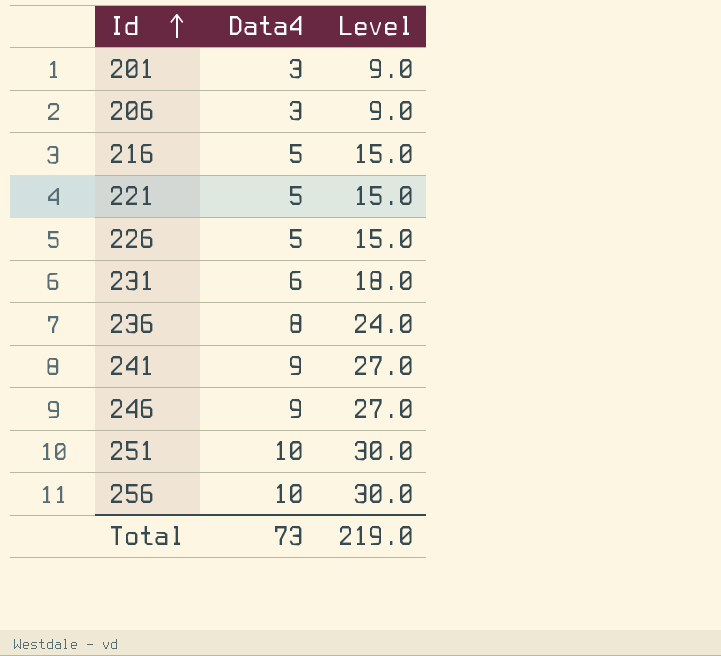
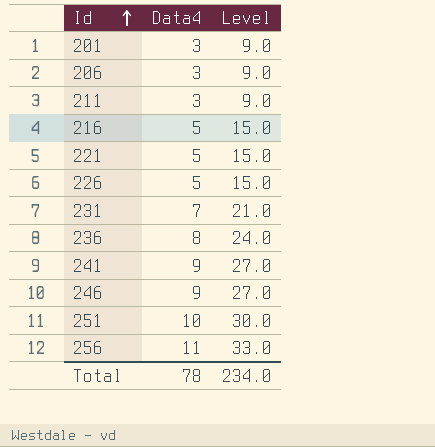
row 211: none -> 3 | 9.0
231 | Data4: 6 -> 7
231 | Level: 18.0 -> 21.0
256 | Data4: 10 -> 11
256 | Level: 30.0 -> 33.0
Total | Data4: 73 -> 78
Total | Level: 219.0 -> 234.0

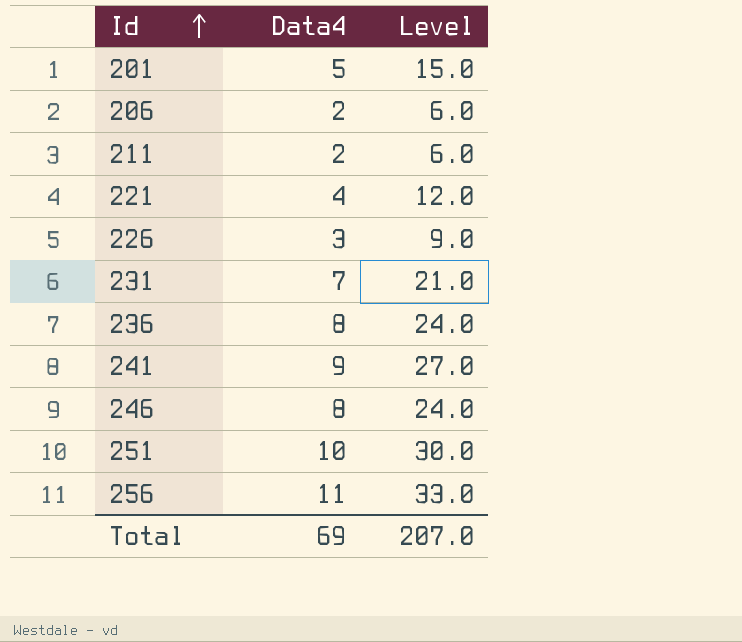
row 216: 5 | 15.0 -> none
201 | Data4: 3 -> 5
201 | Level: 9.0 -> 15.0
206 | Data4: 3 -> 2
206 | Level: 9.0 -> 6.0
211 | Data4: 3 -> 2
211 | Level: 9.0 -> 6.0
221 | Data4: 5 -> 4
221 | Level: 15.0 -> 12.0
226 | Data4: 5 -> 3
226 | Level: 15.0 -> 9.0
246 | Data4: 9 -> 8
246 | Level: 27.0 -> 24.0
Total | Data4: 78 -> 69
Total | Level: 234.0 -> 207.0

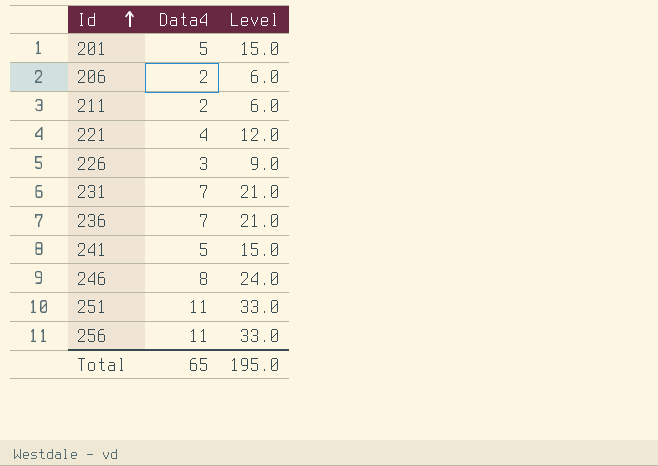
236 | Data4: 8 -> 7
236 | Level: 24.0 -> 21.0
241 | Data4: 9 -> 5
241 | Level: 27.0 -> 15.0
251 | Data4: 10 -> 11
251 | Level: 30.0 -> 33.0
Total | Data4: 69 -> 65
Total | Level: 207.0 -> 195.0

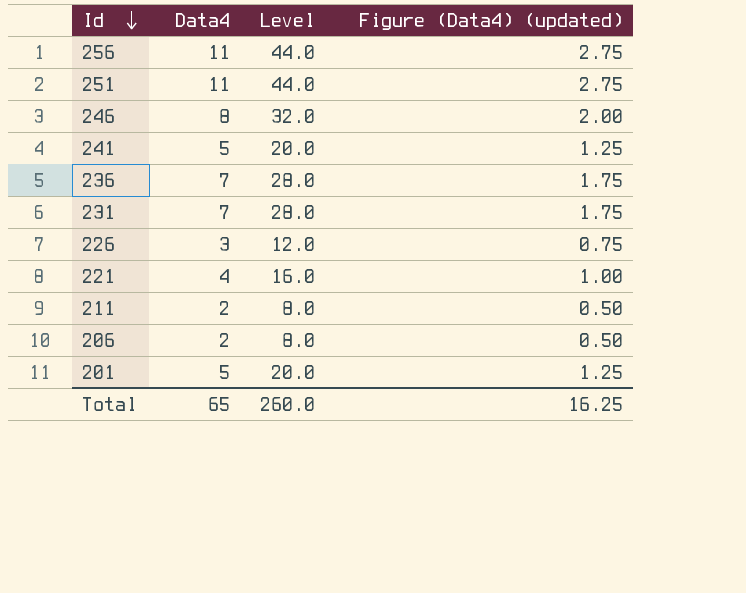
row order: Id ascending -> Id descending
column Level | formula: [Data4] * 3 -> [Data4] * 4
column Figure (Data4) (updated) | formula: none -> [Data4] * 0.25
Total | Level: 195.0 -> 260.0

